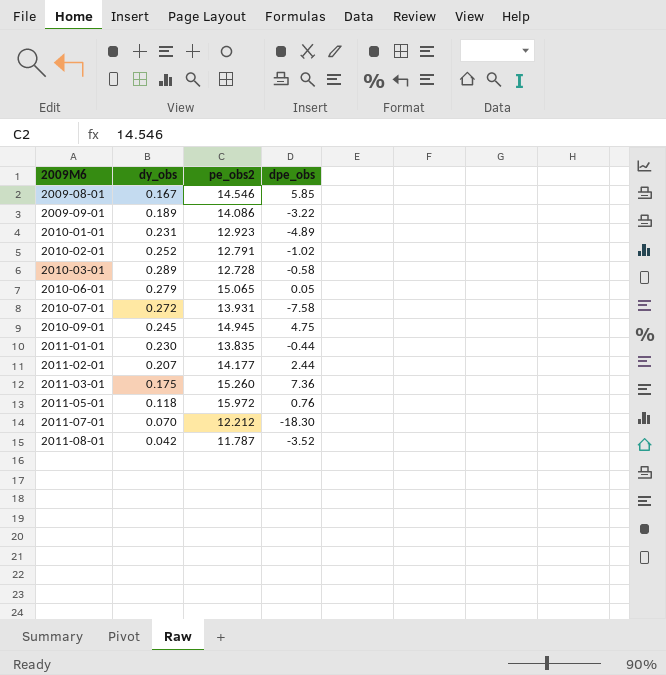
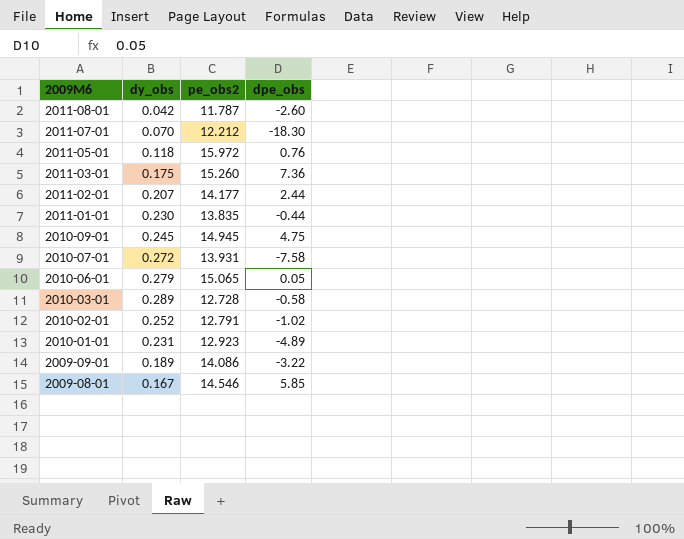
row order: 2009M6 ascending -> 2009M6 descending
2011-08-01 | dpe_obs: -3.52 -> -2.60

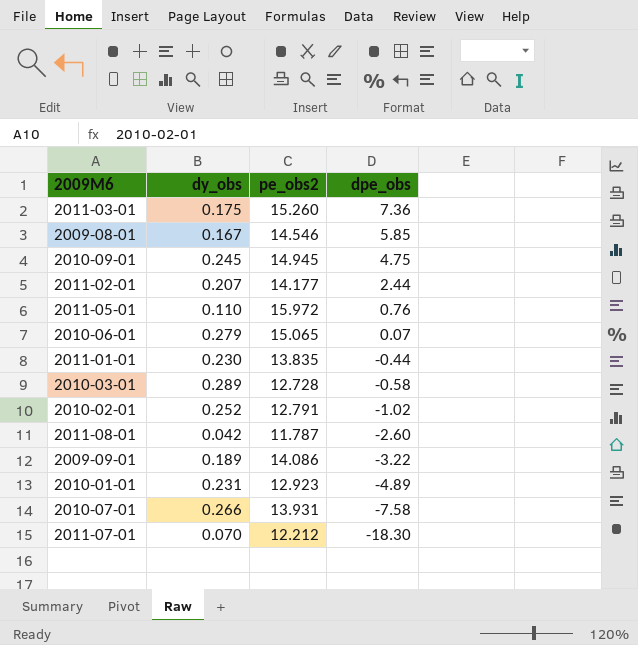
row order: 2009M6 descending -> dpe_obs descending
2011-05-01 | dy_obs: 0.118 -> 0.110
2010-06-01 | dpe_obs: 0.05 -> 0.07
2010-07-01 | dy_obs: 0.272 -> 0.266

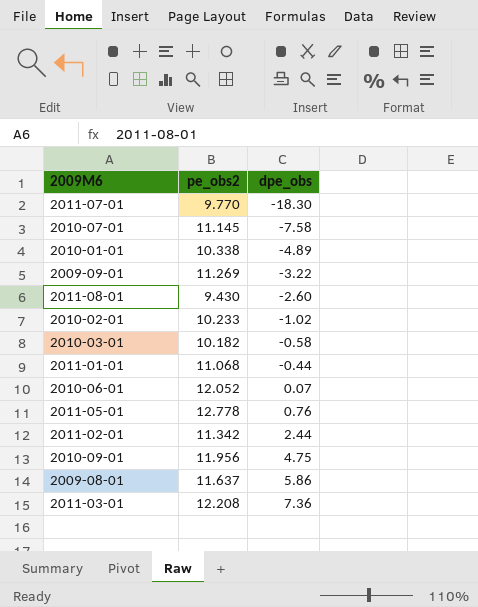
row order: dpe_obs descending -> dpe_obs ascending
column dy_obs | position: 2 -> none
2011-07-01 | pe_obs2: 12.212 -> 9.770
2010-07-01 | pe_obs2: 13.931 -> 11.145
2010-01-01 | pe_obs2: 12.923 -> 10.338
2009-09-01 | pe_obs2: 14.086 -> 11.269
2011-08-01 | pe_obs2: 11.787 -> 9.430
2010-02-01 | pe_obs2: 12.791 -> 10.233
2010-03-01 | pe_obs2: 12.728 -> 10.182
2011-01-01 | pe_obs2: 13.835 -> 11.068
2010-06-01 | pe_obs2: 15.065 -> 12.052
2011-05-01 | pe_obs2: 15.972 -> 12.778
2011-02-01 | pe_obs2: 14.177 -> 11.342
2010-09-01 | pe_obs2: 14.945 -> 11.956
2009-08-01 | pe_obs2: 14.546 -> 11.637
2009-08-01 | dpe_obs: 5.85 -> 5.86
2011-03-01 | pe_obs2: 15.260 -> 12.208

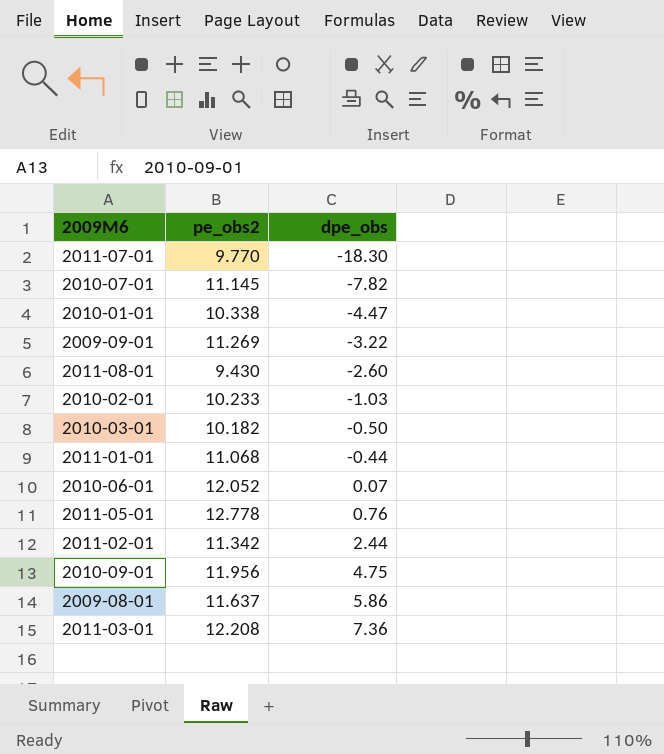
2010-07-01 | dpe_obs: -7.58 -> -7.82
2010-01-01 | dpe_obs: -4.89 -> -4.47
2010-02-01 | dpe_obs: -1.02 -> -1.03
2010-03-01 | dpe_obs: -0.58 -> -0.50

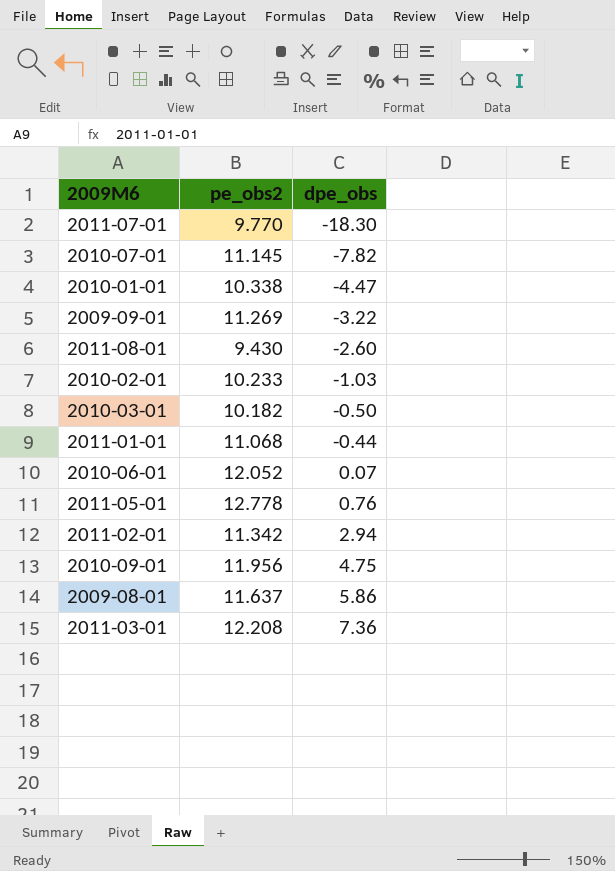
2011-02-01 | dpe_obs: 2.44 -> 2.94

